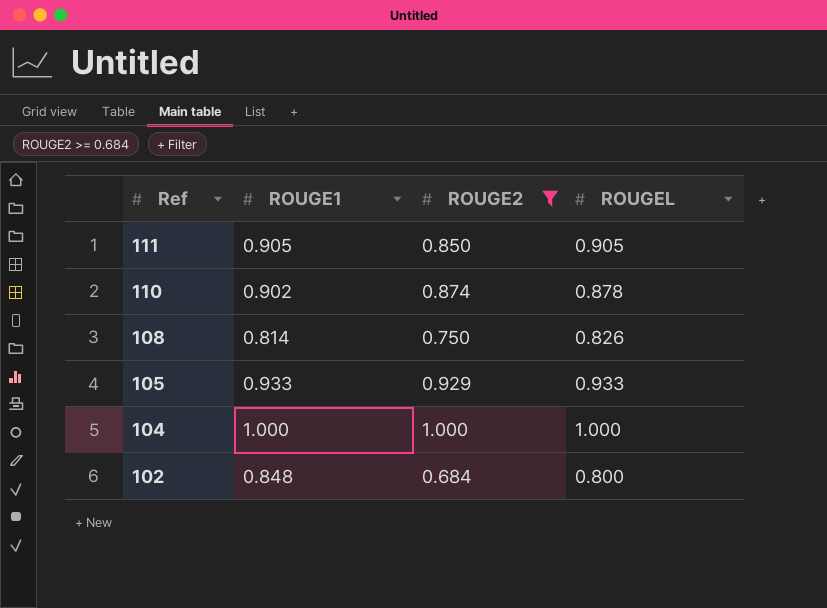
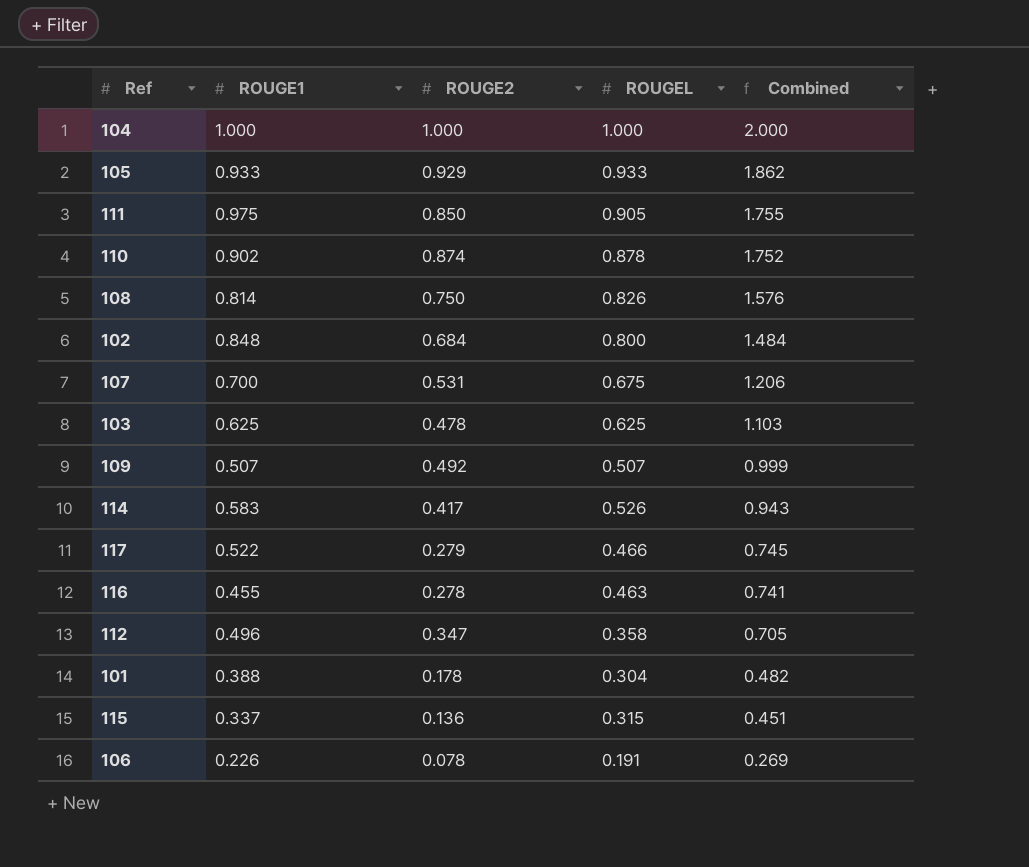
filter: ROUGE2 >= 0.684 -> none
row order: Ref descending -> Combined descending
column Combined | formula: none -> [ROUGE2] + [ROUGEL]
111 | ROUGE1: 0.905 -> 0.975

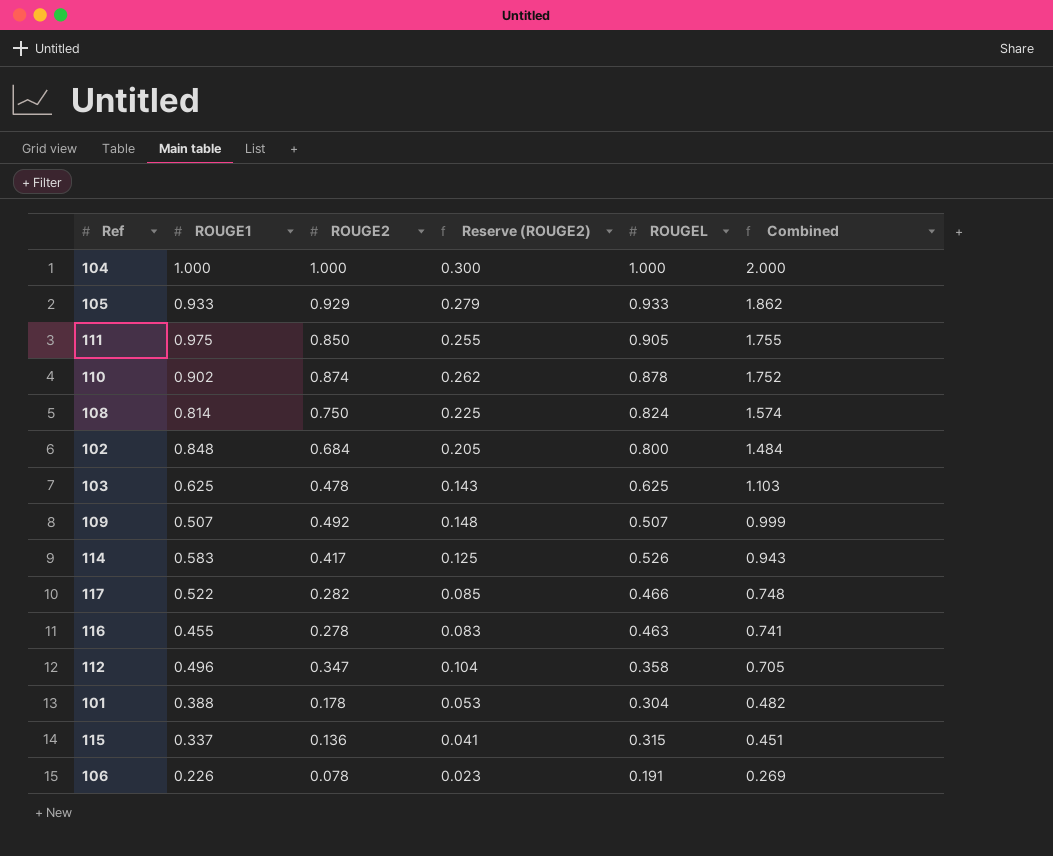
column Reserve (ROUGE2) | formula: none -> [ROUGE2] * 0.3
row 107: 0.700 | 0.531 | 0.675 | 1.206 -> none
108 | ROUGEL: 0.826 -> 0.824
108 | Combined: 1.576 -> 1.574
117 | ROUGE2: 0.279 -> 0.282
117 | Combined: 0.745 -> 0.748

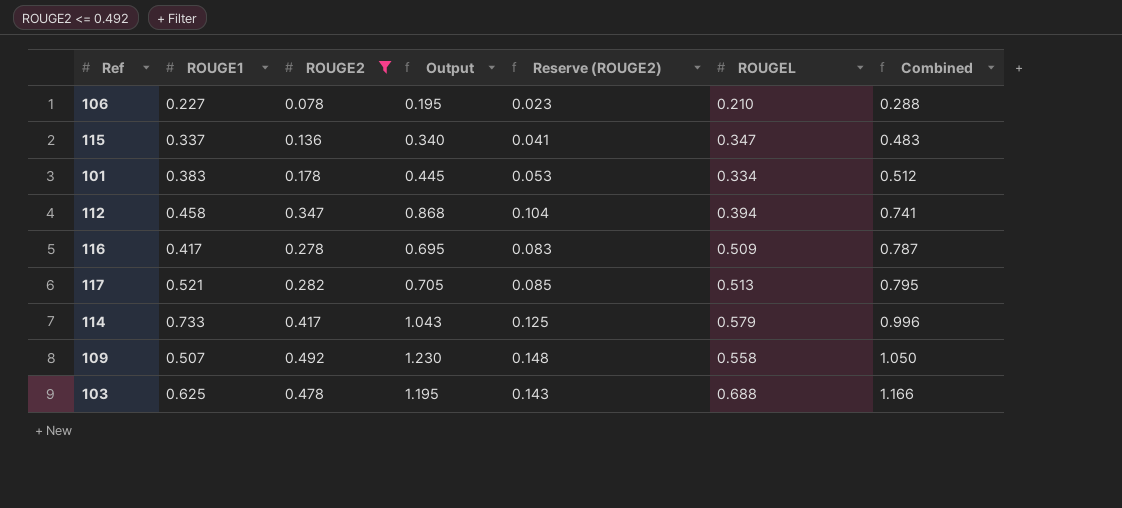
filter: none -> ROUGE2 <= 0.492
row order: Combined descending -> Combined ascending
column Output | formula: none -> [ROUGE2] * 2.5
106 | ROUGE1: 0.226 -> 0.227
106 | ROUGEL: 0.191 -> 0.210
106 | Combined: 0.269 -> 0.288
115 | ROUGEL: 0.315 -> 0.347
115 | Combined: 0.451 -> 0.483
101 | ROUGE1: 0.388 -> 0.383
101 | ROUGEL: 0.304 -> 0.334
101 | Combined: 0.482 -> 0.512
112 | ROUGE1: 0.496 -> 0.458
112 | ROUGEL: 0.358 -> 0.394
112 | Combined: 0.705 -> 0.741
116 | ROUGE1: 0.455 -> 0.417
116 | ROUGEL: 0.463 -> 0.509
116 | Combined: 0.741 -> 0.787
117 | ROUGE1: 0.522 -> 0.521
117 | ROUGEL: 0.466 -> 0.513
117 | Combined: 0.748 -> 0.795
114 | ROUGE1: 0.583 -> 0.733
114 | ROUGEL: 0.526 -> 0.579
114 | Combined: 0.943 -> 0.996
109 | ROUGEL: 0.507 -> 0.558
109 | Combined: 0.999 -> 1.050
103 | ROUGEL: 0.625 -> 0.688
103 | Combined: 1.103 -> 1.166

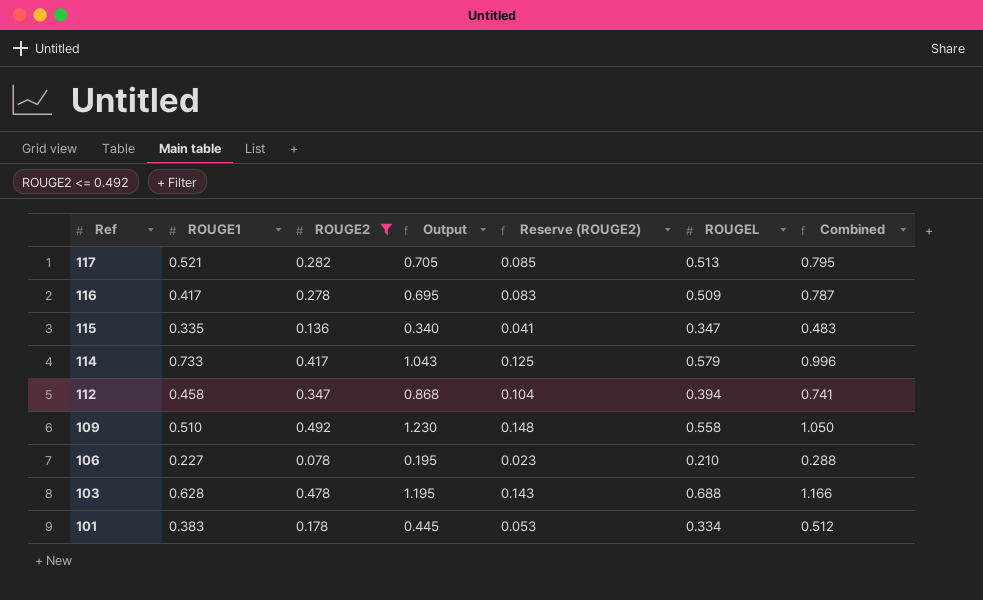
row order: Combined ascending -> Ref descending
115 | ROUGE1: 0.337 -> 0.335
109 | ROUGE1: 0.507 -> 0.510
103 | ROUGE1: 0.625 -> 0.628

